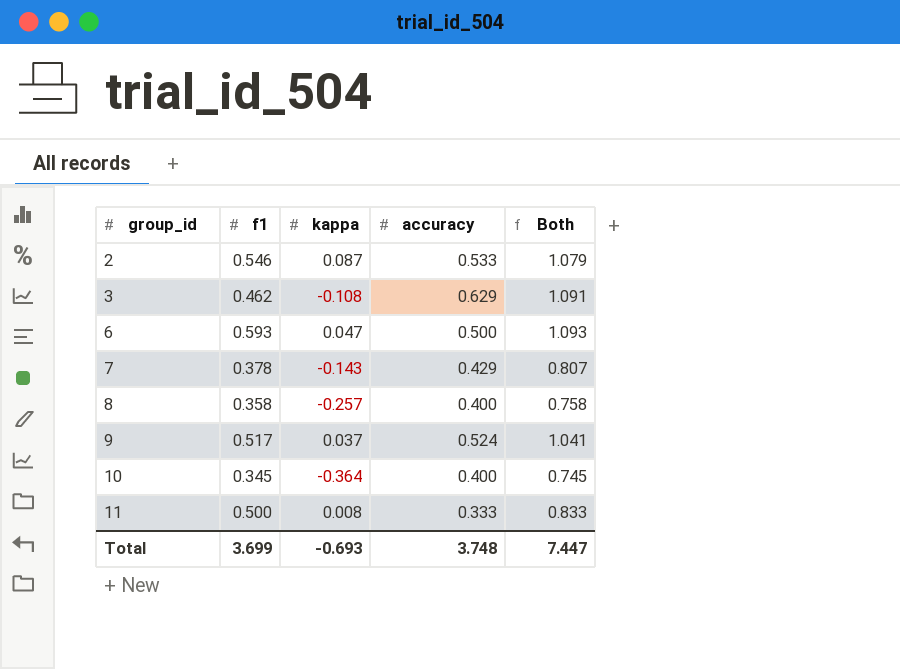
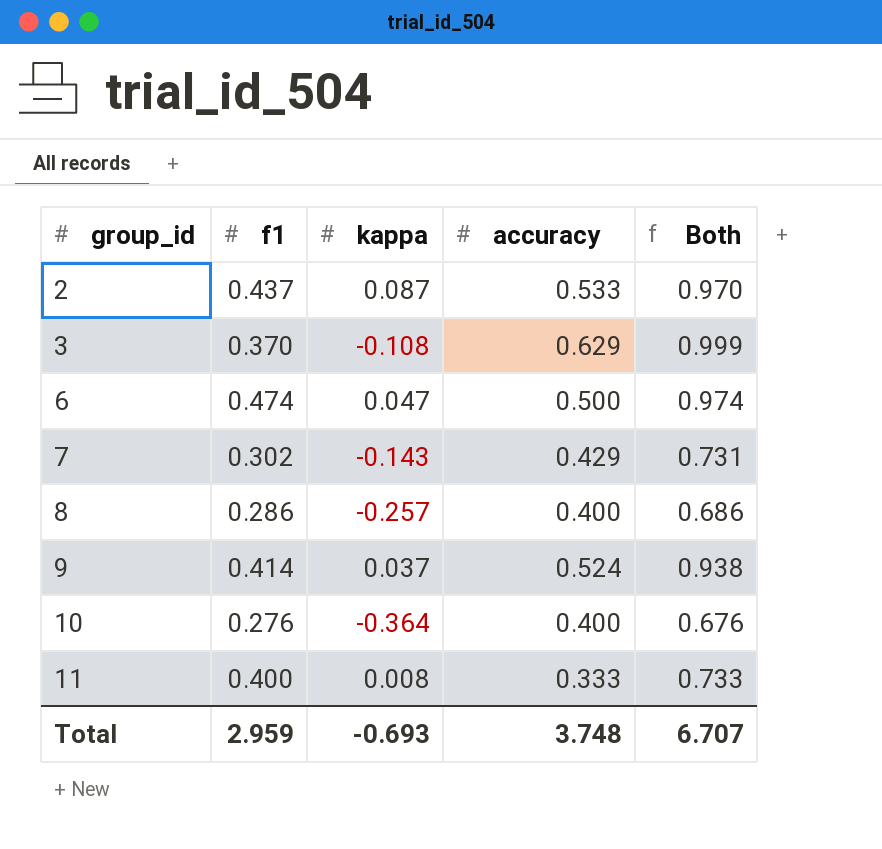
2 | f1: 0.546 -> 0.437
2 | Both: 1.079 -> 0.970
3 | f1: 0.462 -> 0.370
3 | Both: 1.091 -> 0.999
6 | f1: 0.593 -> 0.474
6 | Both: 1.093 -> 0.974
7 | f1: 0.378 -> 0.302
7 | Both: 0.807 -> 0.731
8 | f1: 0.358 -> 0.286
8 | Both: 0.758 -> 0.686
9 | f1: 0.517 -> 0.414
9 | Both: 1.041 -> 0.938
10 | f1: 0.345 -> 0.276
10 | Both: 0.745 -> 0.676
11 | f1: 0.500 -> 0.400
11 | Both: 0.833 -> 0.733
Total | f1: 3.699 -> 2.959
Total | Both: 7.447 -> 6.707

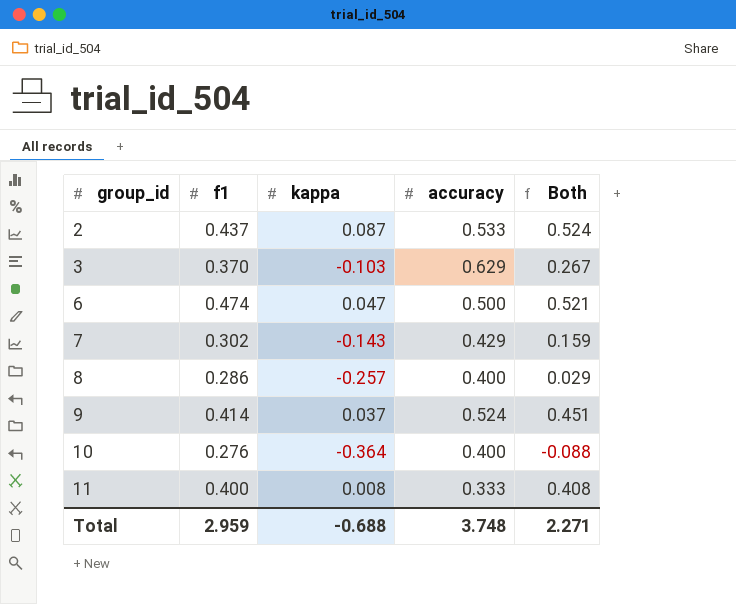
column Both | formula: [f1] + [accuracy] -> [f1] + [kappa]
3 | kappa: -0.108 -> -0.103
Total | kappa: -0.693 -> -0.688
Total | Both: 6.707 -> 2.271

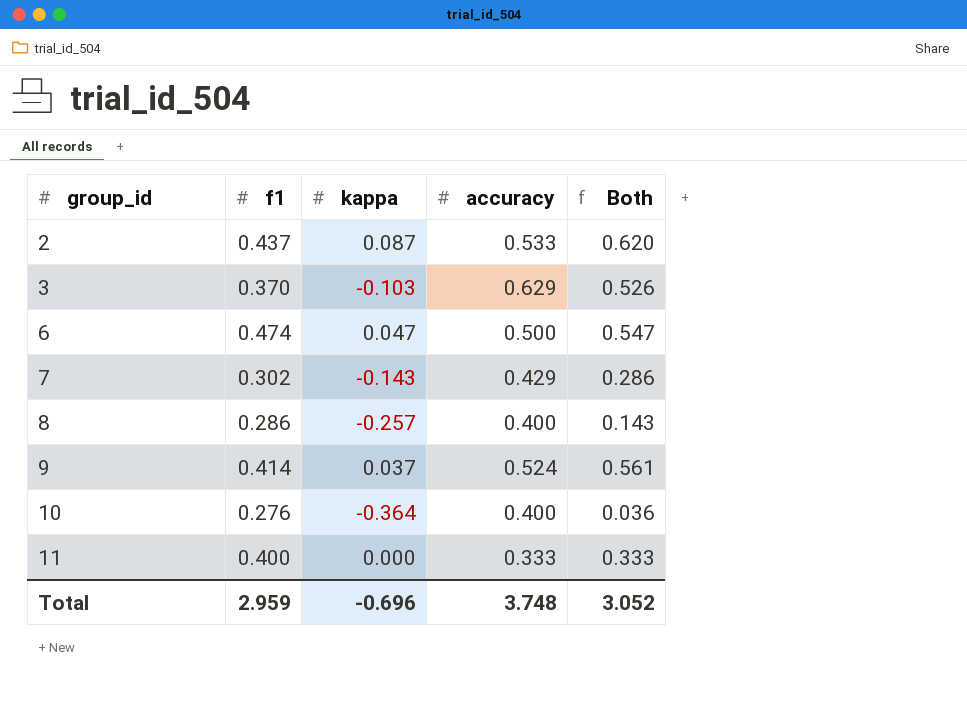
column Both | formula: [f1] + [kappa] -> [kappa] + [accuracy]
11 | kappa: 0.008 -> 0.000
Total | kappa: -0.688 -> -0.696
Total | Both: 2.271 -> 3.052

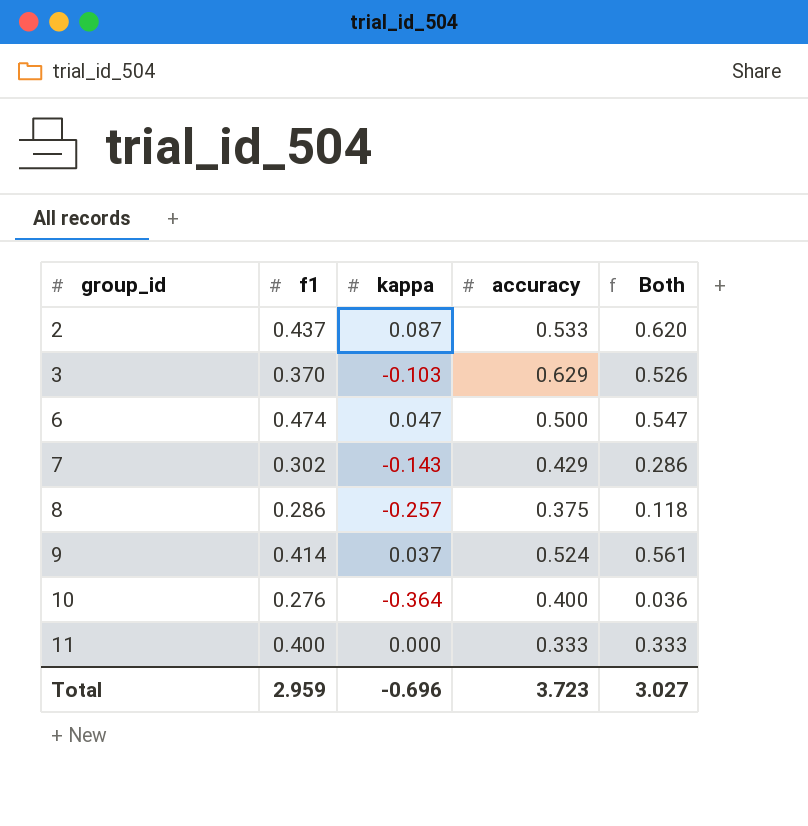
8 | accuracy: 0.400 -> 0.375
8 | Both: 0.143 -> 0.118
Total | accuracy: 3.748 -> 3.723
Total | Both: 3.052 -> 3.027

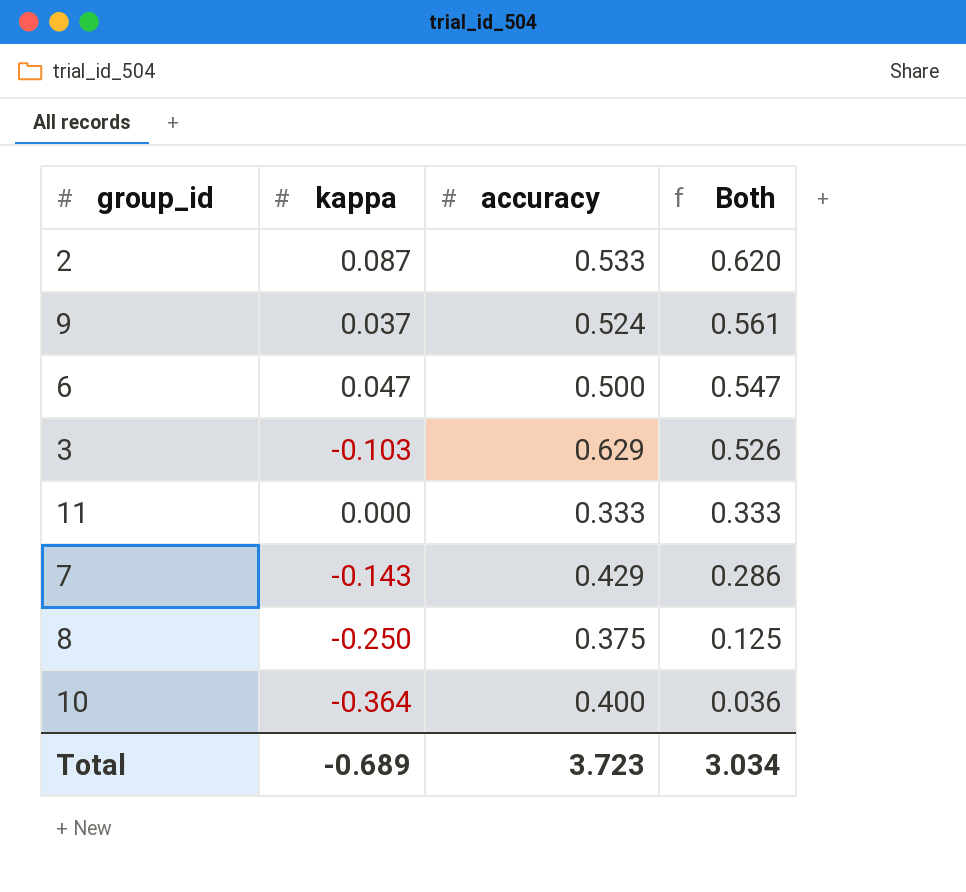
row order: group_id ascending -> Both descending
column f1 | position: 2 -> none
8 | kappa: -0.257 -> -0.250
8 | Both: 0.118 -> 0.125
Total | kappa: -0.696 -> -0.689
Total | Both: 3.027 -> 3.034

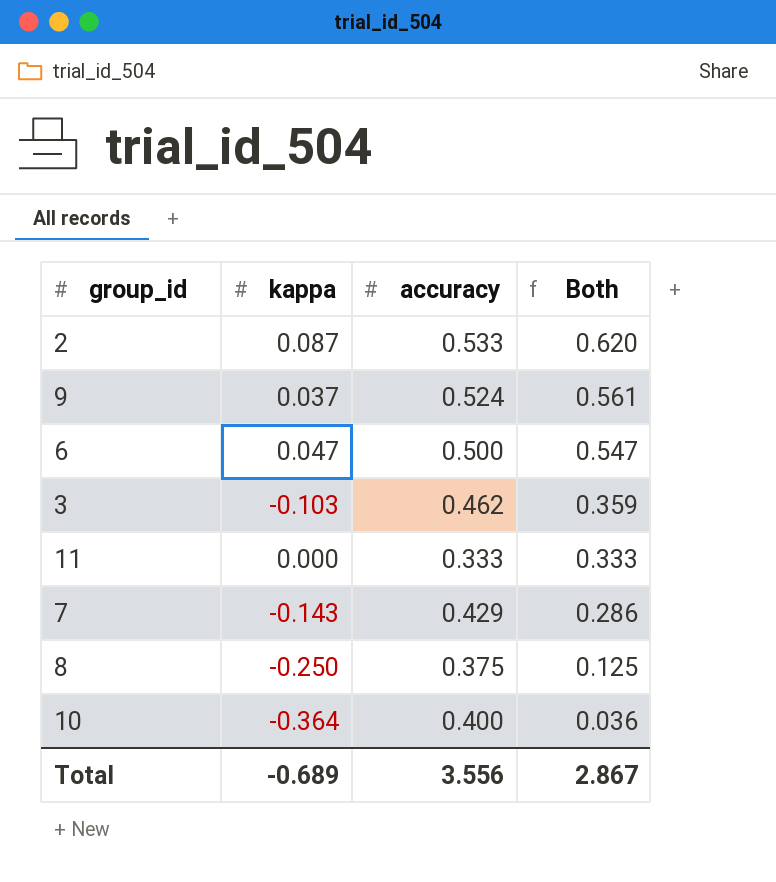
3 | accuracy: 0.629 -> 0.462
3 | Both: 0.526 -> 0.359
Total | accuracy: 3.723 -> 3.556
Total | Both: 3.034 -> 2.867

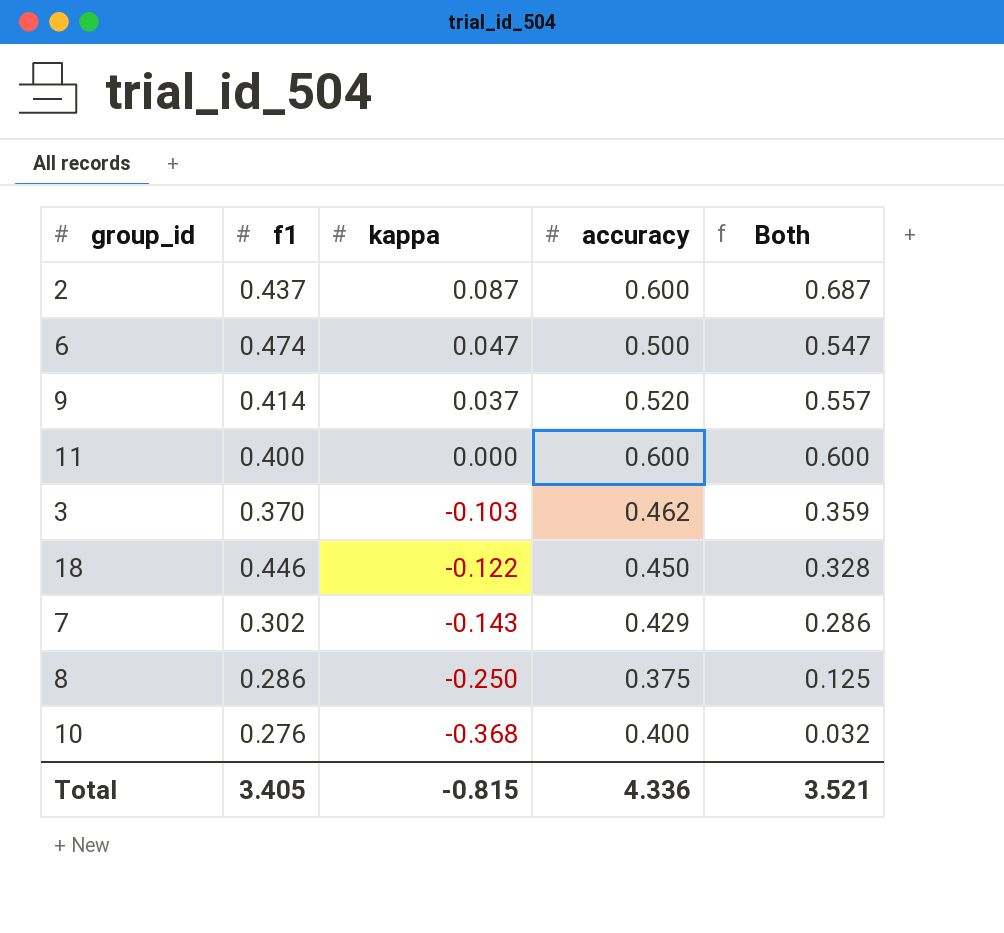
row order: Both descending -> kappa descending
column f1 | position: none -> 2
2 | accuracy: 0.533 -> 0.600
2 | Both: 0.620 -> 0.687
9 | accuracy: 0.524 -> 0.520
9 | Both: 0.561 -> 0.557
11 | accuracy: 0.333 -> 0.600
11 | Both: 0.333 -> 0.600
row 18: none -> 0.446 | -0.122 | 0.450 | 0.328
10 | kappa: -0.364 -> -0.368
10 | Both: 0.036 -> 0.032
Total | kappa: -0.689 -> -0.815
Total | accuracy: 3.556 -> 4.336
Total | Both: 2.867 -> 3.521

